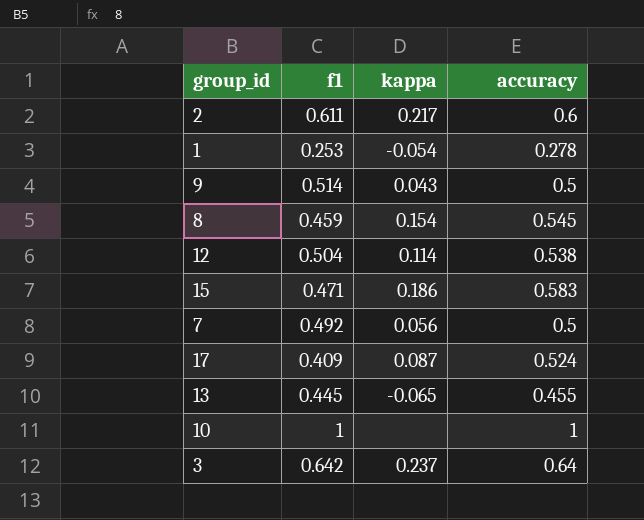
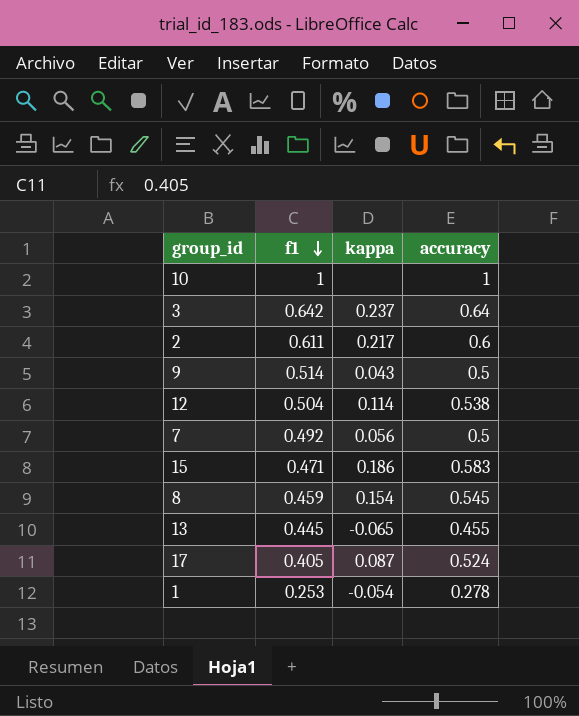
row order: none -> f1 descending
17 | f1: 0.409 -> 0.405

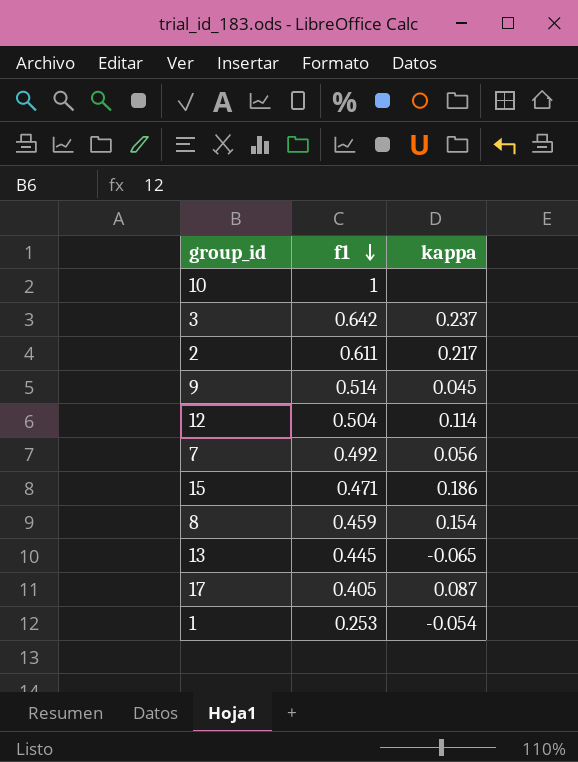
column accuracy | position: 4 -> none
9 | kappa: 0.043 -> 0.045

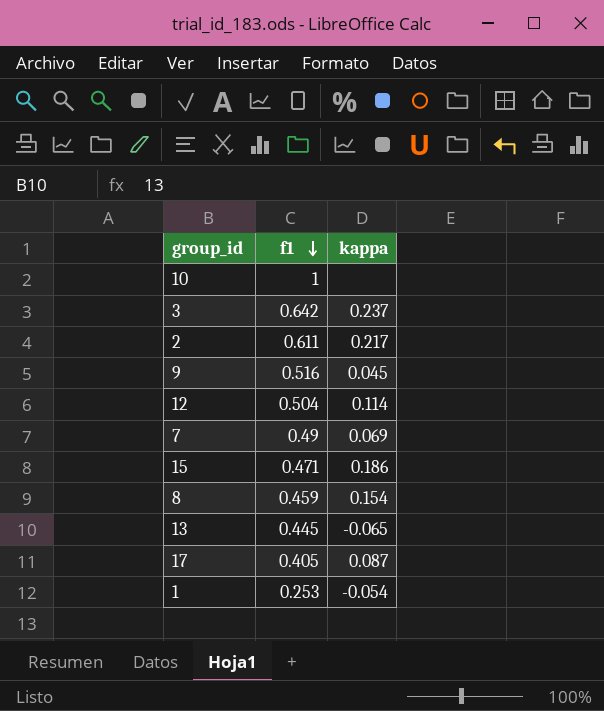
9 | f1: 0.514 -> 0.516
7 | f1: 0.492 -> 0.49
7 | kappa: 0.056 -> 0.069

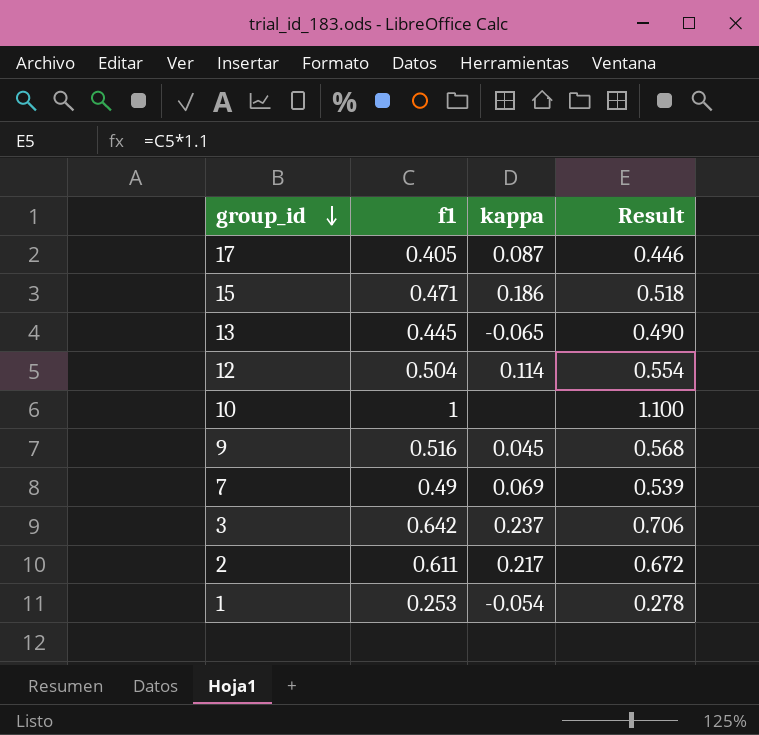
row order: f1 descending -> group_id descending
column Result | formula: none -> [f1] * 1.1
row 8: 0.459 | 0.154 -> none

